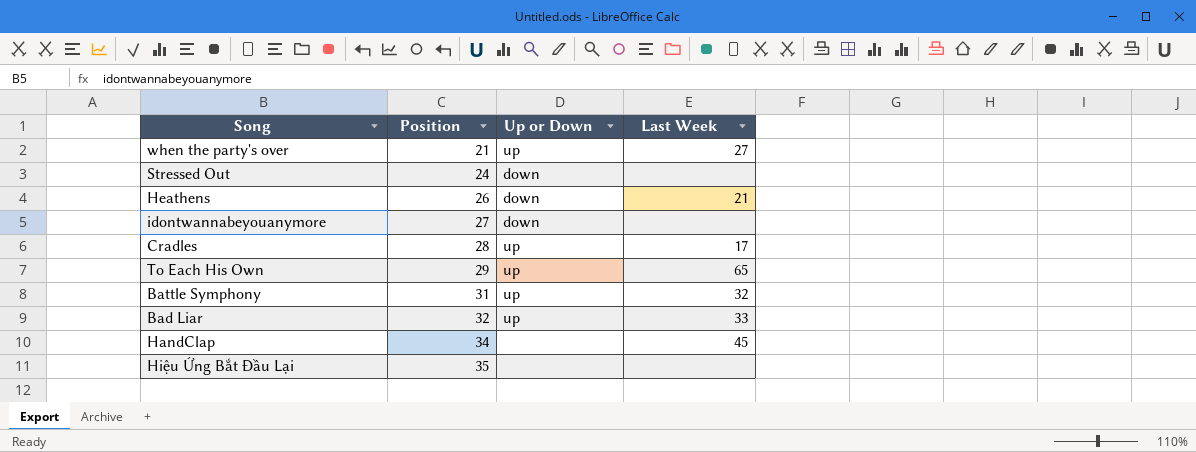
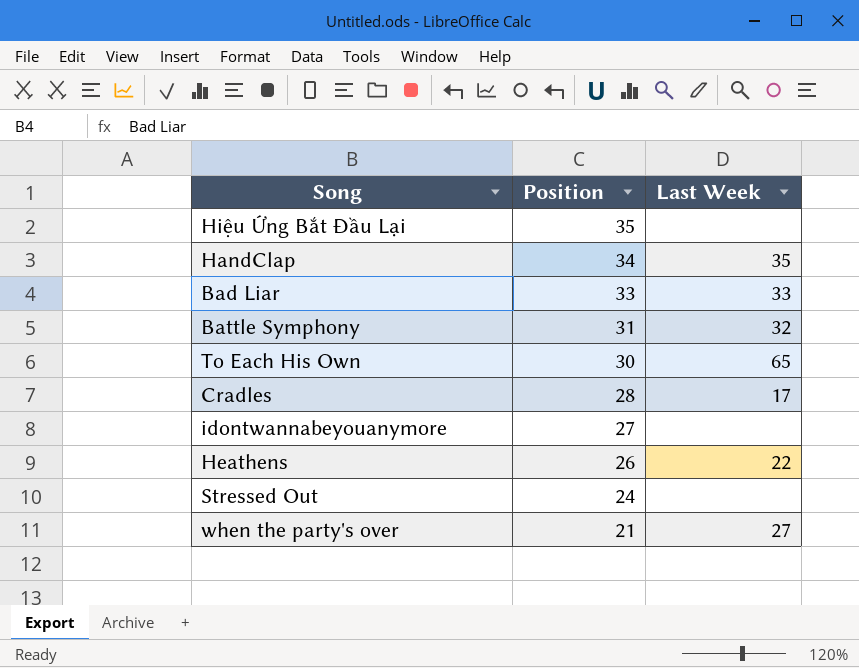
row order: Position ascending -> Position descending
column Up or Down | position: 3 -> none
HandClap | Last Week: 45 -> 35
Bad Liar | Position: 32 -> 33
To Each His Own | Position: 29 -> 30
Heathens | Last Week: 21 -> 22

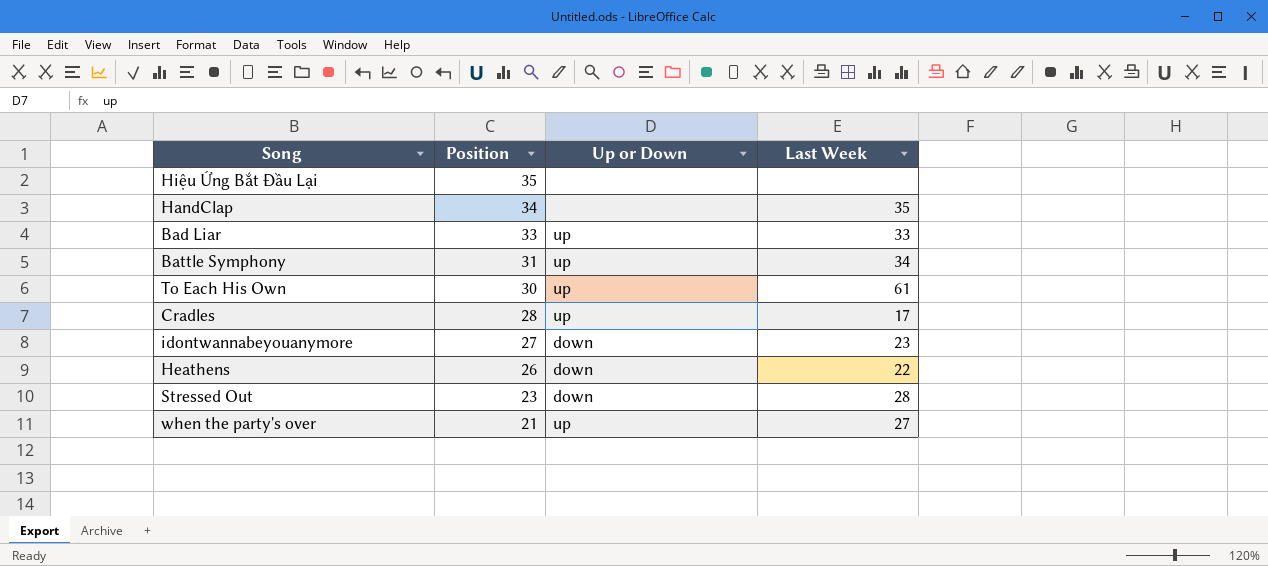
column Up or Down | position: none -> 3
Battle Symphony | Last Week: 32 -> 34
To Each His Own | Last Week: 65 -> 61
idontwannabeyouanymore | Last Week: none -> 23
Stressed Out | Position: 24 -> 23
Stressed Out | Last Week: none -> 28

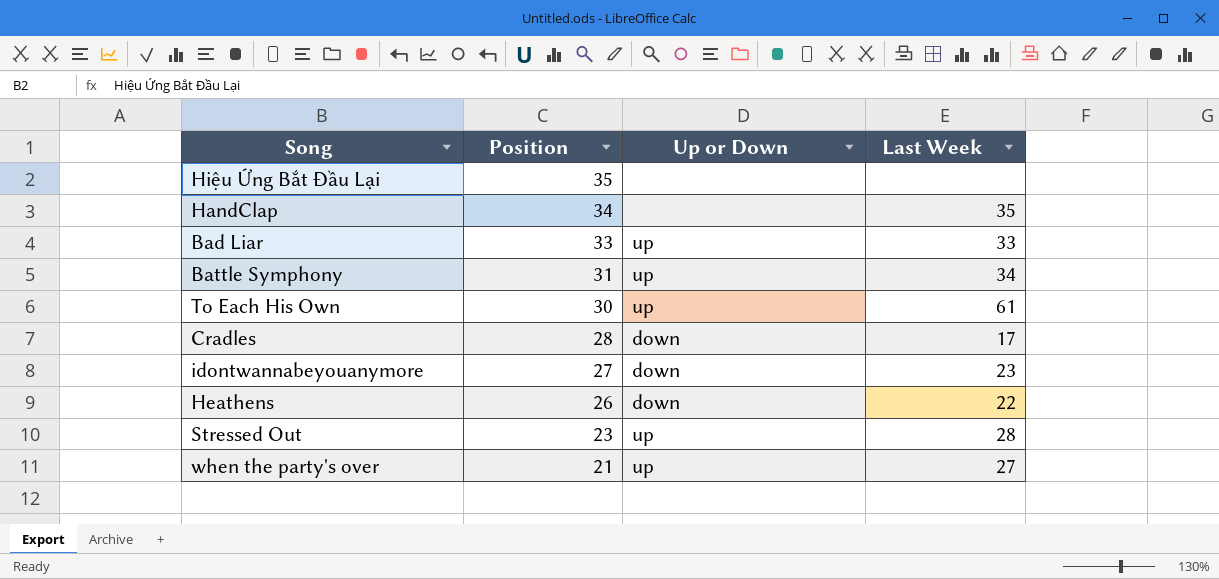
Cradles | Up or Down: up -> down
Stressed Out | Up or Down: down -> up

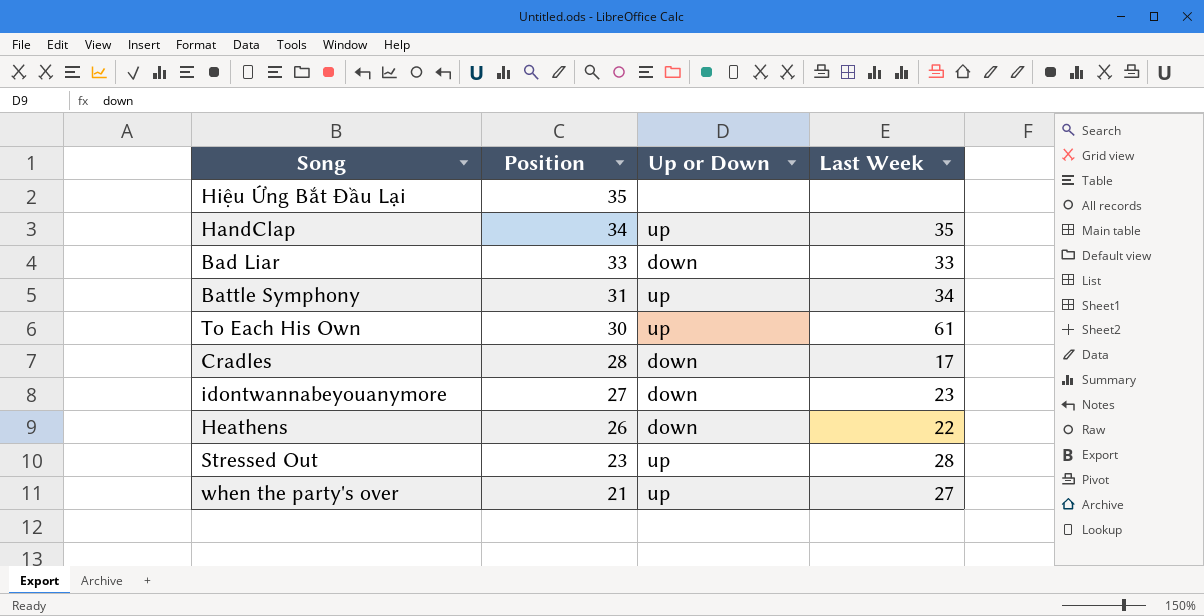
HandClap | Up or Down: none -> up
Bad Liar | Up or Down: up -> down

